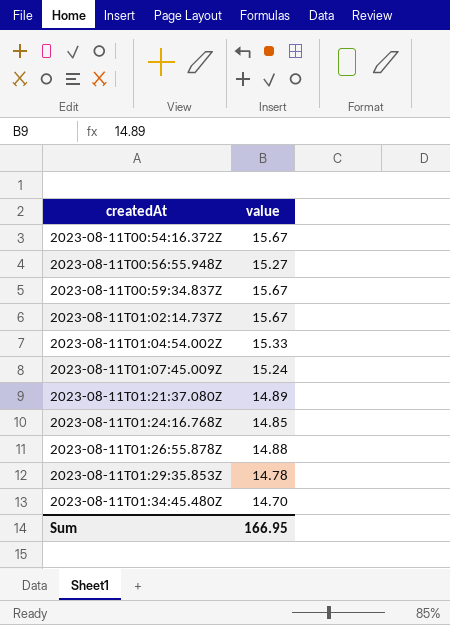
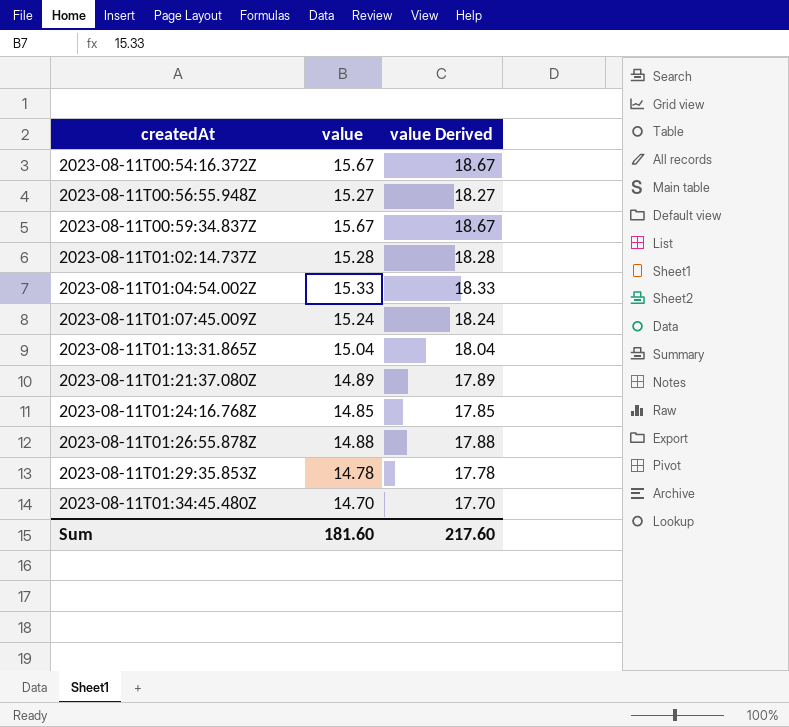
column value Derived | formula: none -> [value] + 3
2023-08-11T01:02:14.737Z | value: 15.67 -> 15.28
row 2023-08-11T01:13:31.865Z: none -> 15.04 | 18.04
Sum | value: 166.95 -> 181.60

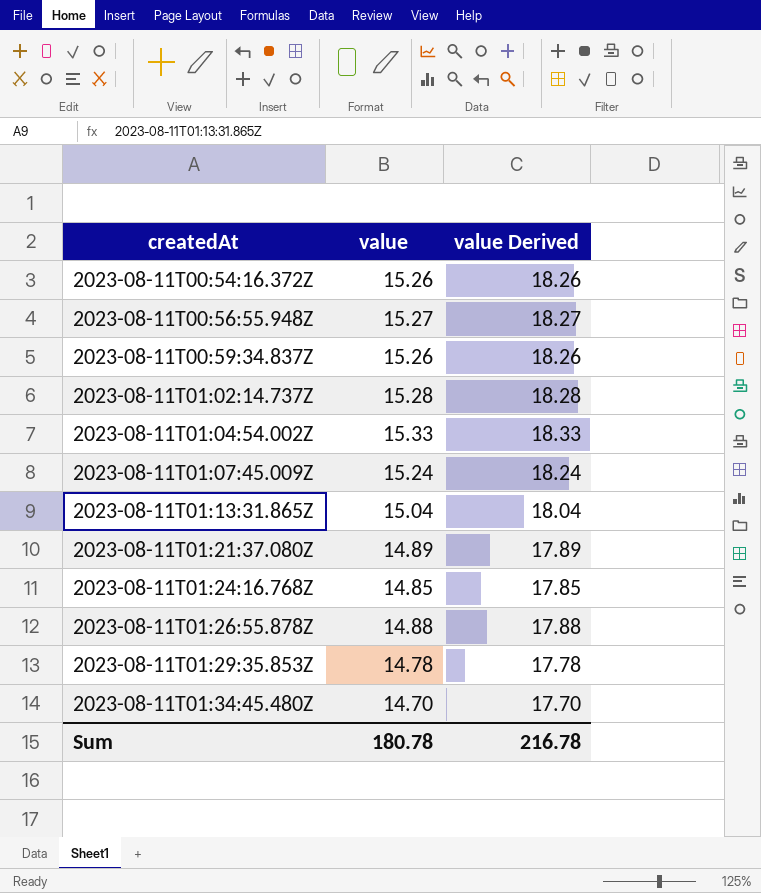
2023-08-11T00:54:16.372Z | value: 15.67 -> 15.26
2023-08-11T00:54:16.372Z | value Derived: 18.67 -> 18.26
2023-08-11T00:59:34.837Z | value: 15.67 -> 15.26
2023-08-11T00:59:34.837Z | value Derived: 18.67 -> 18.26
Sum | value: 181.60 -> 180.78
Sum | value Derived: 217.60 -> 216.78

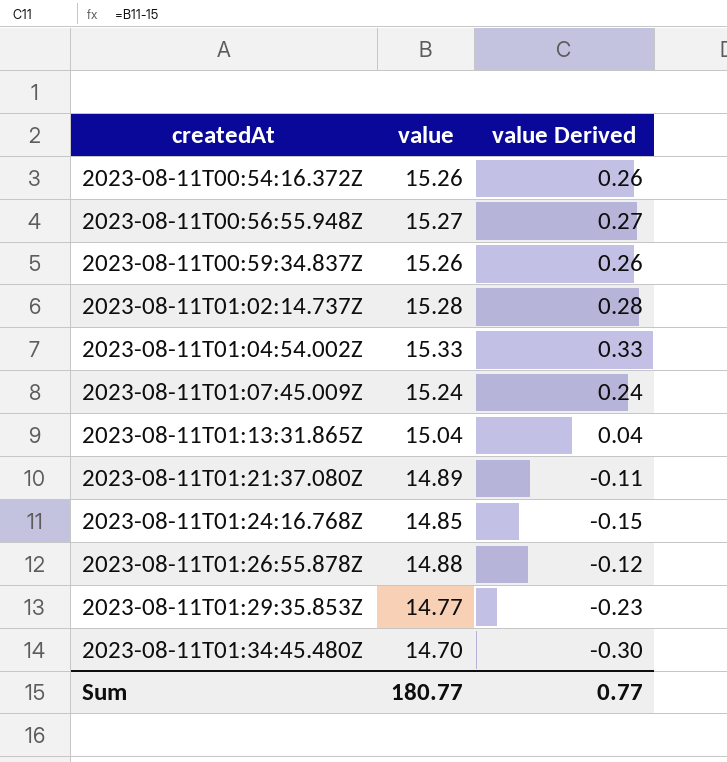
column value Derived | formula: [value] + 3 -> [value] - 15
2023-08-11T01:29:35.853Z | value: 14.78 -> 14.77
Sum | value: 180.78 -> 180.77
Sum | value Derived: 216.78 -> 0.77

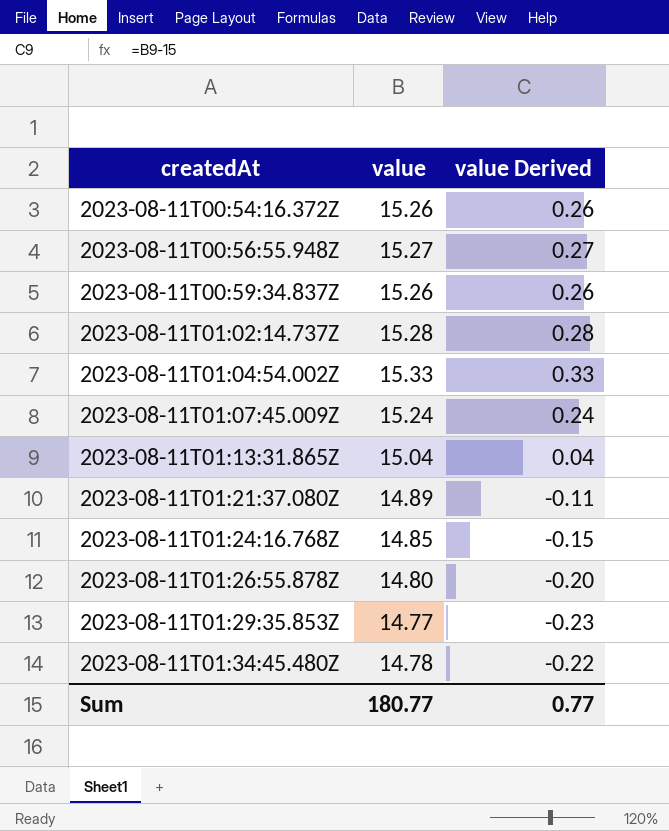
2023-08-11T01:26:55.878Z | value: 14.88 -> 14.80
2023-08-11T01:26:55.878Z | value Derived: -0.12 -> -0.20
2023-08-11T01:34:45.480Z | value: 14.70 -> 14.78
2023-08-11T01:34:45.480Z | value Derived: -0.30 -> -0.22

